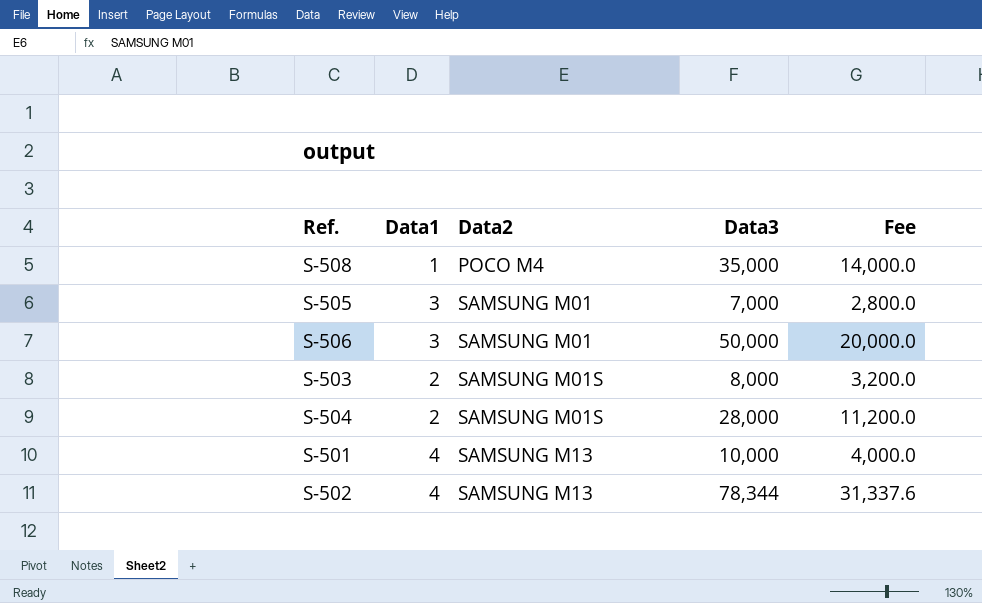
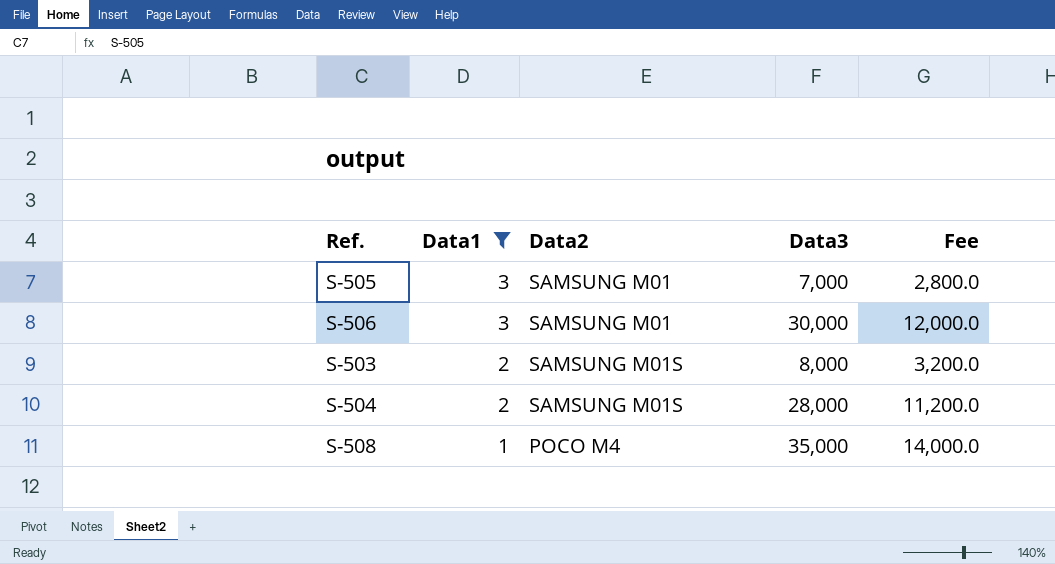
filter: none -> Data1 != 4
row order: Data2 ascending -> Data1 descending
S-506 | Data3: 50,000 -> 30,000
S-506 | Fee: 20,000.0 -> 12,000.0

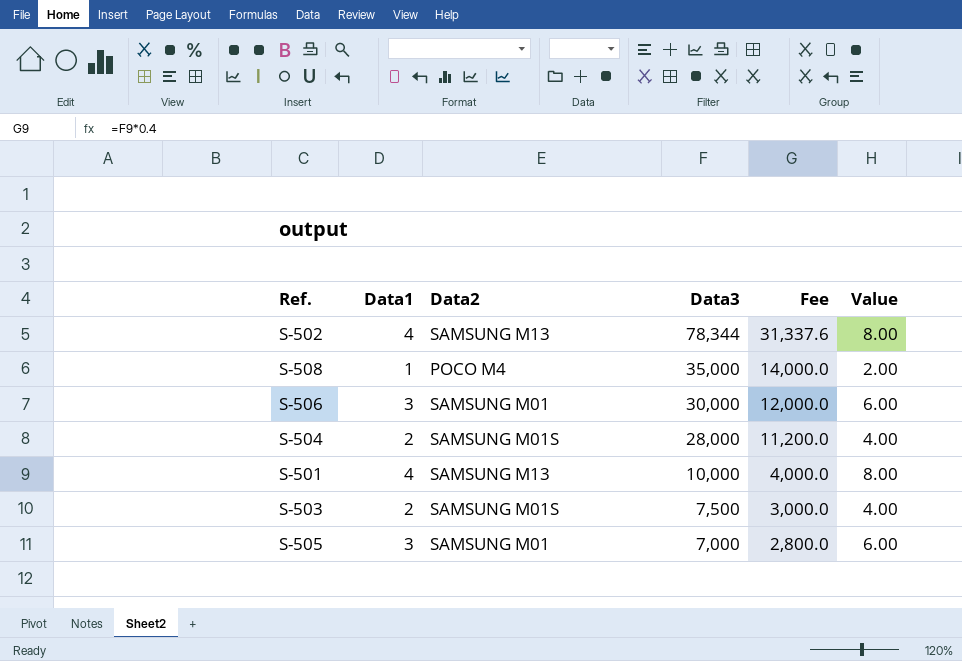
filter: Data1 != 4 -> none
row order: Data1 descending -> Data3 descending
column Value | formula: none -> [Data1] * 2
S-503 | Data3: 8,000 -> 7,500
S-503 | Fee: 3,200.0 -> 3,000.0

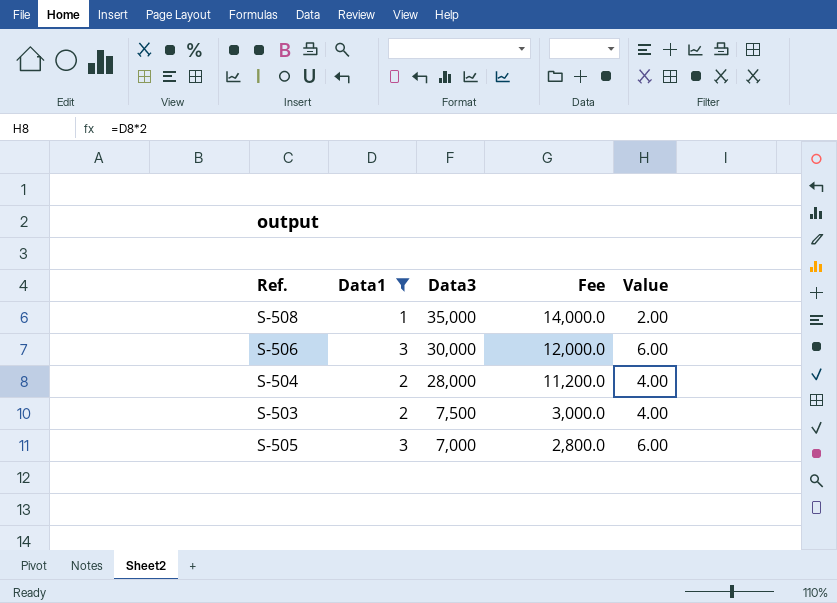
filter: none -> Data1 != 4
column Data2 | position: 3 -> none

